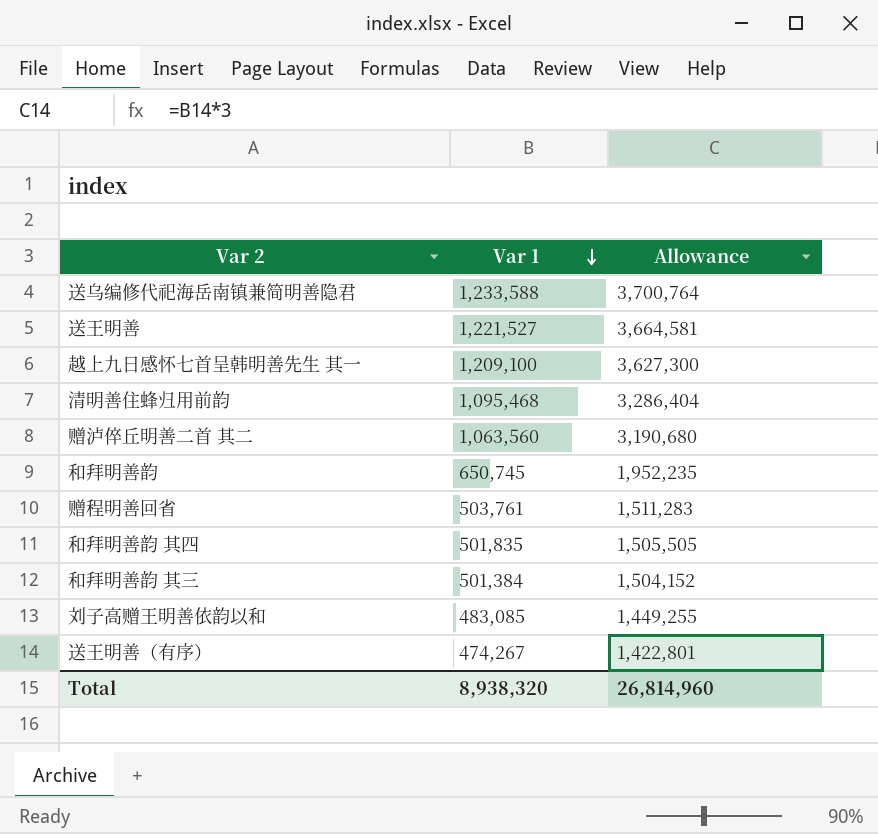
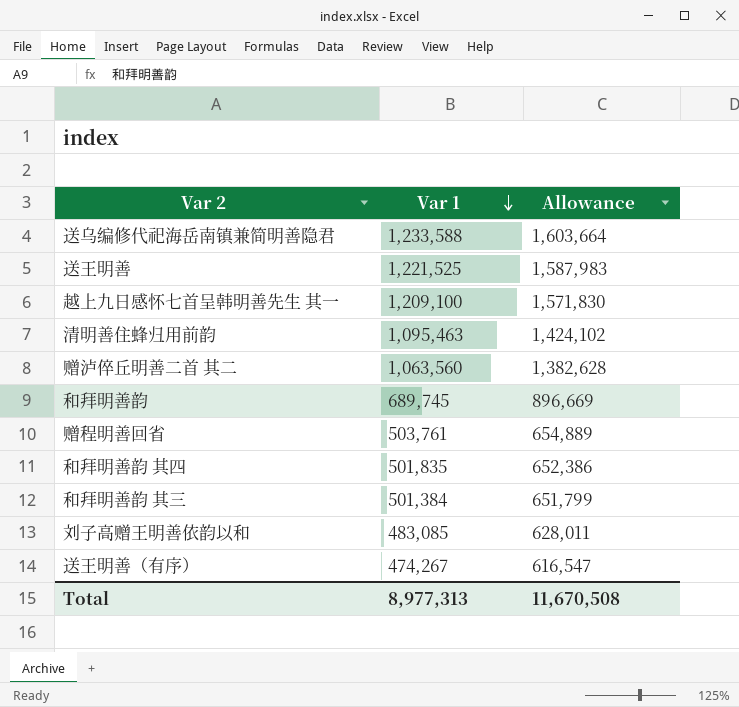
column Allowance | formula: [Var 1] * 3 -> [Var 1] * 1.3
送王明善 | Var 1: 1,221,527 -> 1,221,525
清明善住蜂归用前韵 | Var 1: 1,095,468 -> 1,095,463
和拜明善韵 | Var 1: 650,745 -> 689,745
Total | Var 1: 8,938,320 -> 8,977,313
Total | Allowance: 26,814,960 -> 11,670,508

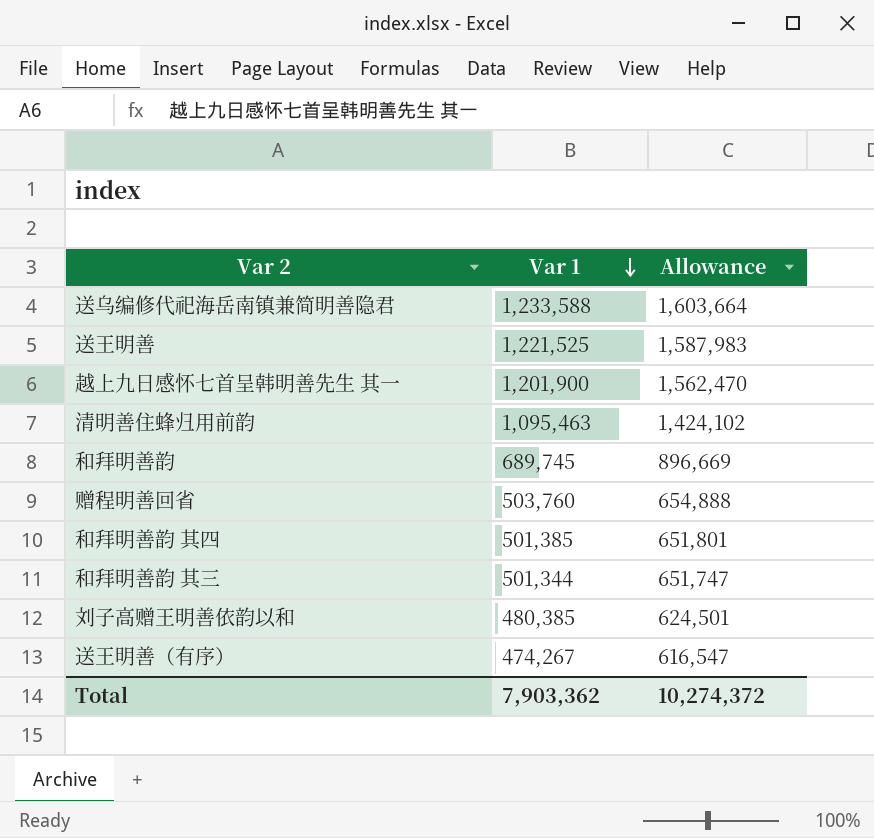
row 赠泸倅丘明善二首 其二: 1,063,560 | 1,382,628 -> none
越上九日感怀七首呈韩明善先生 其一 | Var 1: 1,209,100 -> 1,201,900
越上九日感怀七首呈韩明善先生 其一 | Allowance: 1,571,830 -> 1,562,470
赠程明善回省 | Var 1: 503,761 -> 503,760
赠程明善回省 | Allowance: 654,889 -> 654,888
和拜明善韵 其四 | Var 1: 501,835 -> 501,385
和拜明善韵 其四 | Allowance: 652,386 -> 651,801
和拜明善韵 其三 | Var 1: 501,384 -> 501,344
和拜明善韵 其三 | Allowance: 651,799 -> 651,747
刘子高赠王明善依韵以和 | Var 1: 483,085 -> 480,385
刘子高赠王明善依韵以和 | Allowance: 628,011 -> 624,501
Total | Var 1: 8,977,313 -> 7,903,362
Total | Allowance: 11,670,508 -> 10,274,372

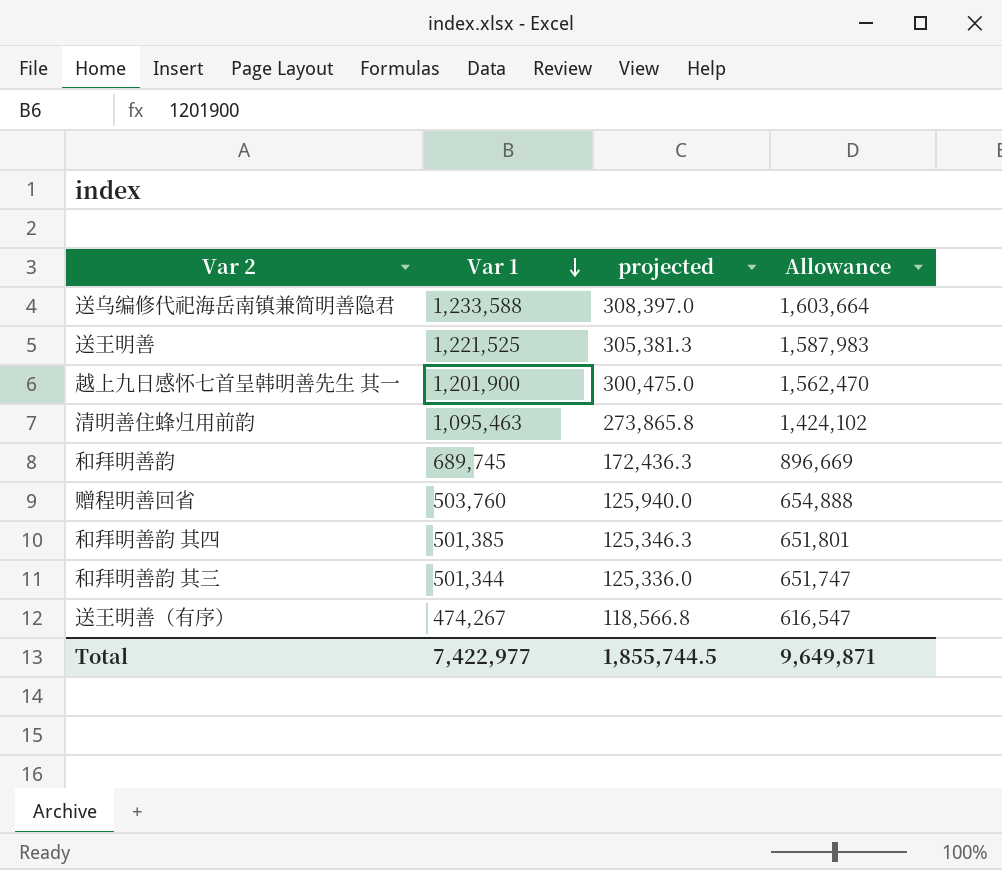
column projected | formula: none -> [Var 1] * 0.25
row 刘子高赠王明善依韵以和: 480,385 | 624,501 -> none
Total | Var 1: 7,903,362 -> 7,422,977
Total | Allowance: 10,274,372 -> 9,649,871

